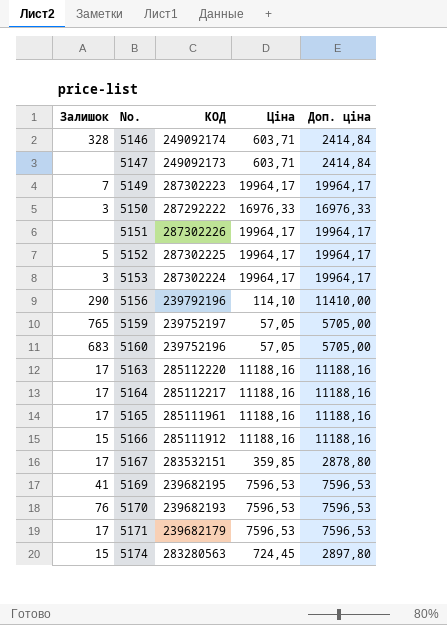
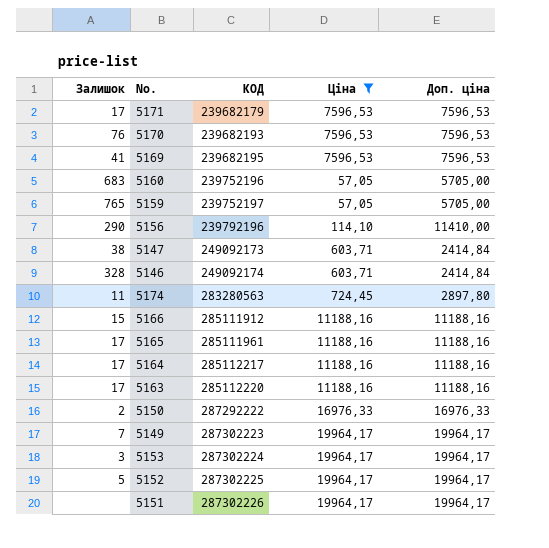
filter: none -> Ціна != 359,85
row order: No. ascending -> КОД ascending
5147 | Залишок: none -> 38
5174 | Залишок: 15 -> 11
5150 | Залишок: 3 -> 2

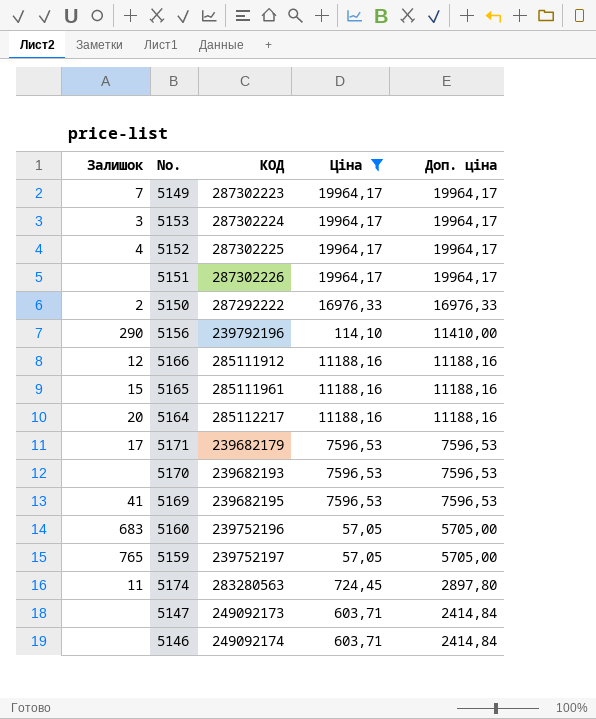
row order: КОД ascending -> Доп. ціна descending
row 5163: 17 | 285112220 | 11188,16 | 11188,16 -> none
5152 | Залишок: 5 -> 4
5166 | Залишок: 15 -> 12
5165 | Залишок: 17 -> 15
5164 | Залишок: 17 -> 20
5170 | Залишок: 76 -> none
5147 | Залишок: 38 -> none
5146 | Залишок: 328 -> none

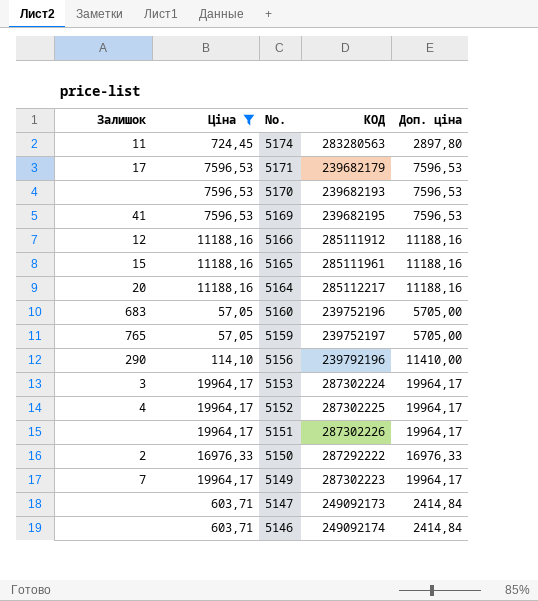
row order: Доп. ціна descending -> No. descending
column Ціна | position: 4 -> 2

